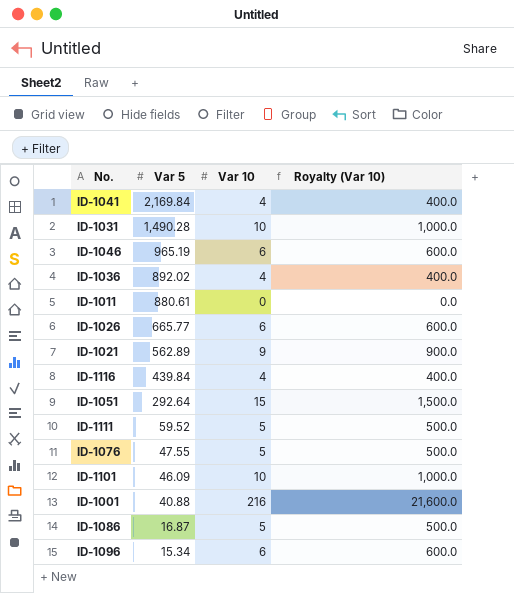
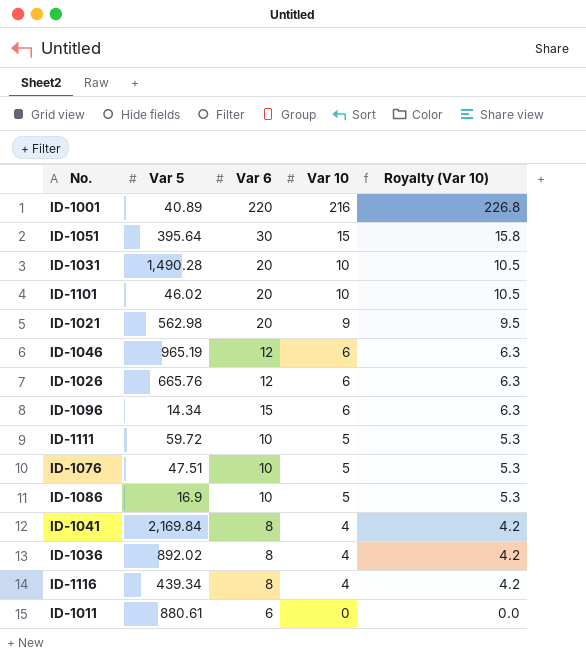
row order: Var 5 descending -> Var 10 descending
column Var 6 | position: none -> 3
column Royalty (Var 10) | formula: [Var 10] * 100 -> [Var 10] * 1.05
ID-1001 | Var 5: 40.88 -> 40.89
ID-1051 | Var 5: 292.64 -> 395.64
ID-1101 | Var 5: 46.09 -> 46.02
ID-1021 | Var 5: 562.89 -> 562.98
ID-1026 | Var 5: 665.77 -> 665.76
ID-1096 | Var 5: 15.34 -> 14.34
ID-1111 | Var 5: 59.52 -> 59.72
ID-1076 | Var 5: 47.55 -> 47.51
ID-1086 | Var 5: 16.87 -> 16.9
ID-1116 | Var 5: 439.84 -> 439.34

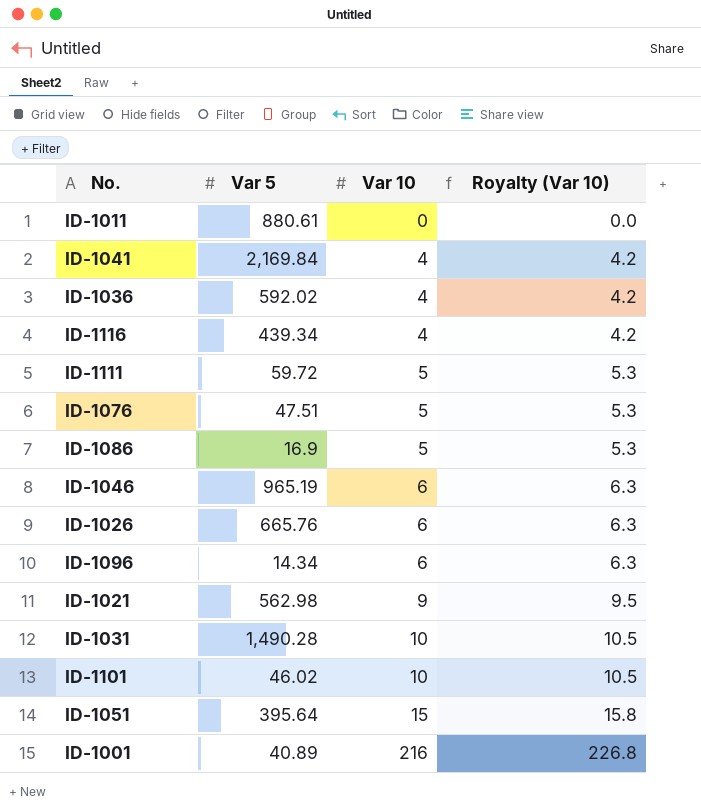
row order: Var 10 descending -> Var 10 ascending
column Var 6 | position: 3 -> none
ID-1036 | Var 5: 892.02 -> 592.02

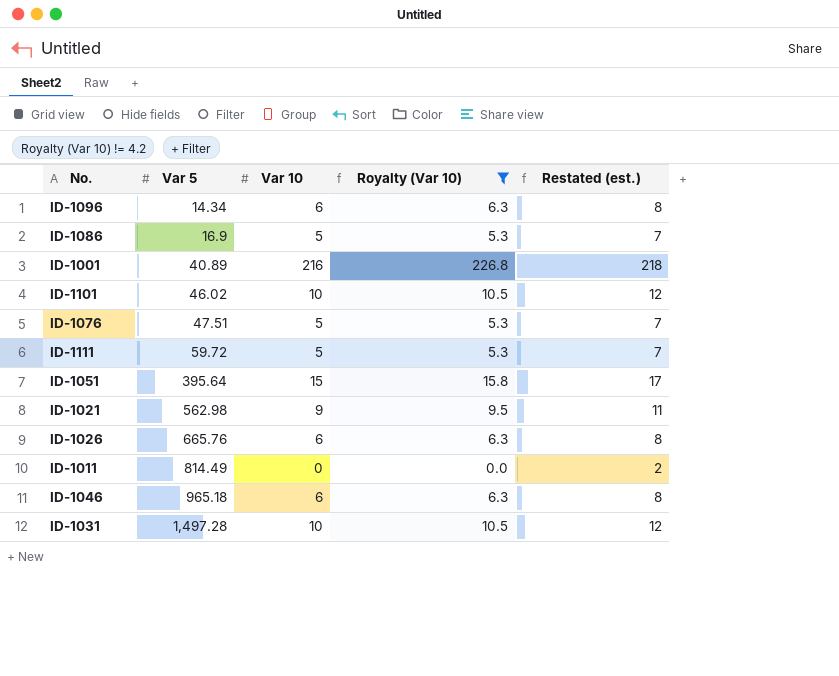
filter: none -> Royalty (Var 10) != 4.2
row order: Var 10 ascending -> Var 5 ascending
column Restated (est.) | formula: none -> [Var 10] + 2
ID-1011 | Var 5: 880.61 -> 814.49
ID-1046 | Var 5: 965.19 -> 965.18
ID-1031 | Var 5: 1,490.28 -> 1,497.28

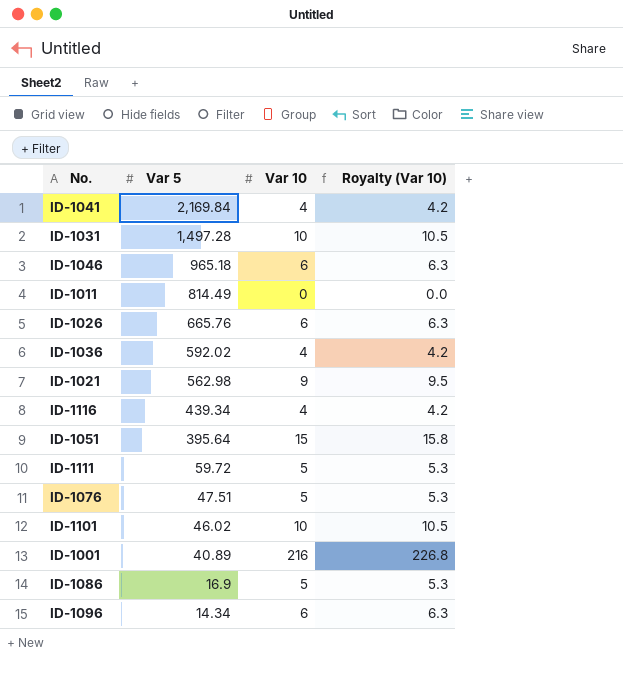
filter: Royalty (Var 10) != 4.2 -> none
row order: Var 5 ascending -> Var 5 descending
column Restated (est.) | formula: [Var 10] + 2 -> none

